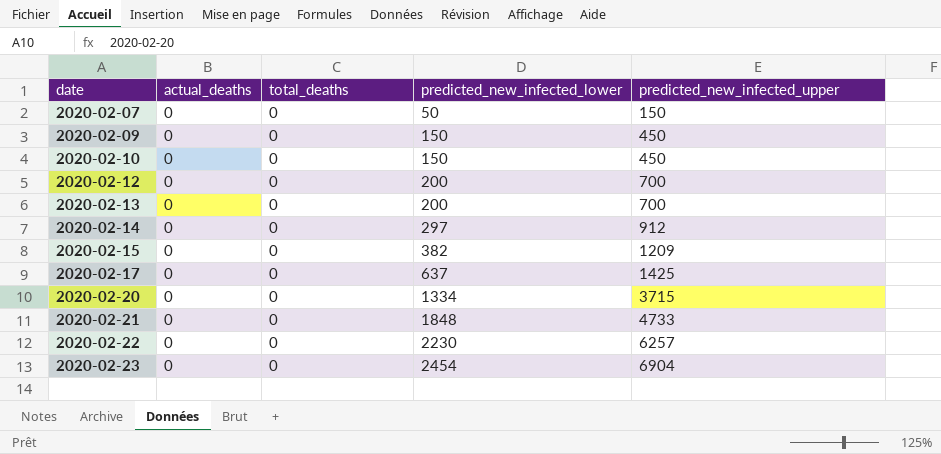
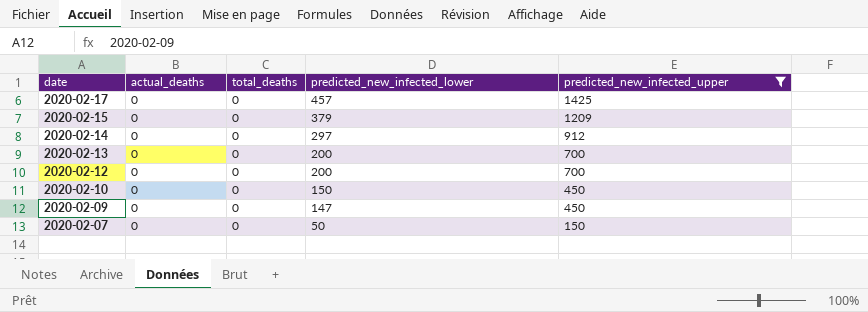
filter: none -> predicted_new_infected_upper <= 1425
row order: date ascending -> date descending
2020-02-17 | predicted_new_infected_lower: 637 -> 457
2020-02-15 | predicted_new_infected_lower: 382 -> 379
2020-02-09 | predicted_new_infected_lower: 150 -> 147

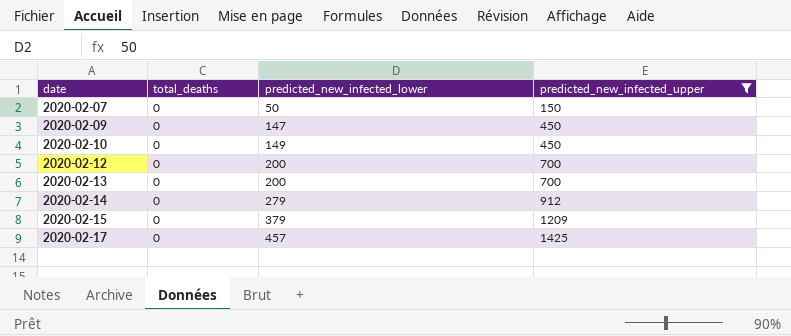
row order: date descending -> date ascending
column actual_deaths | position: 2 -> none
2020-02-10 | predicted_new_infected_lower: 150 -> 149
2020-02-14 | predicted_new_infected_lower: 297 -> 279

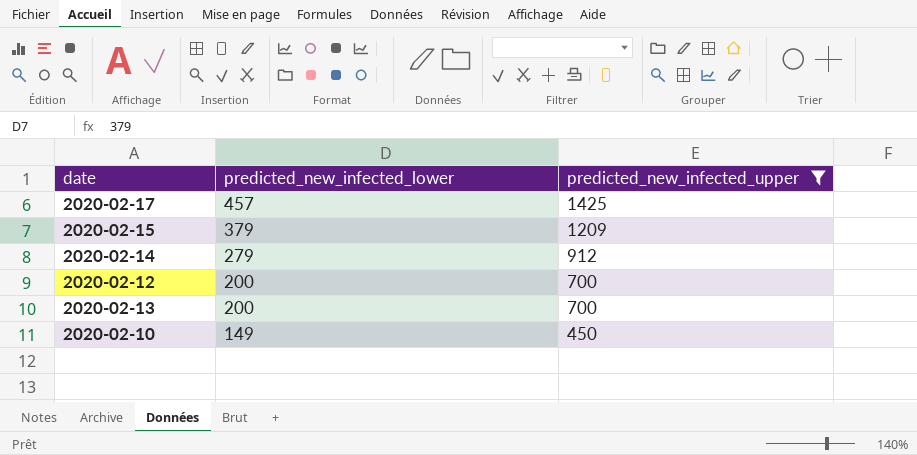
row order: date ascending -> predicted_new_infected_lower descending
column total_deaths | position: 2 -> none
row 2020-02-07: 0 | 50 | 150 -> none
row 2020-02-09: 0 | 147 | 450 -> none

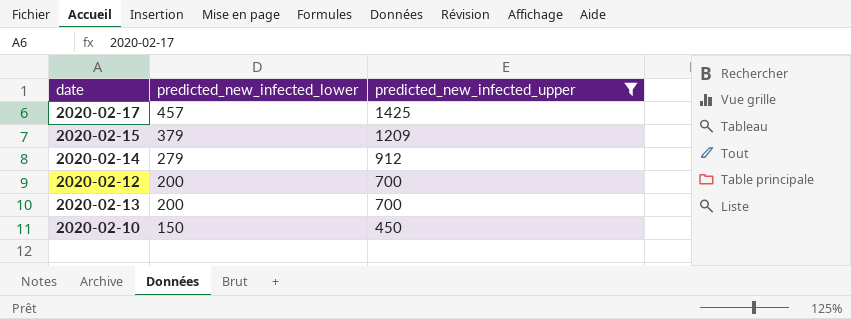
2020-02-10 | predicted_new_infected_lower: 149 -> 150

